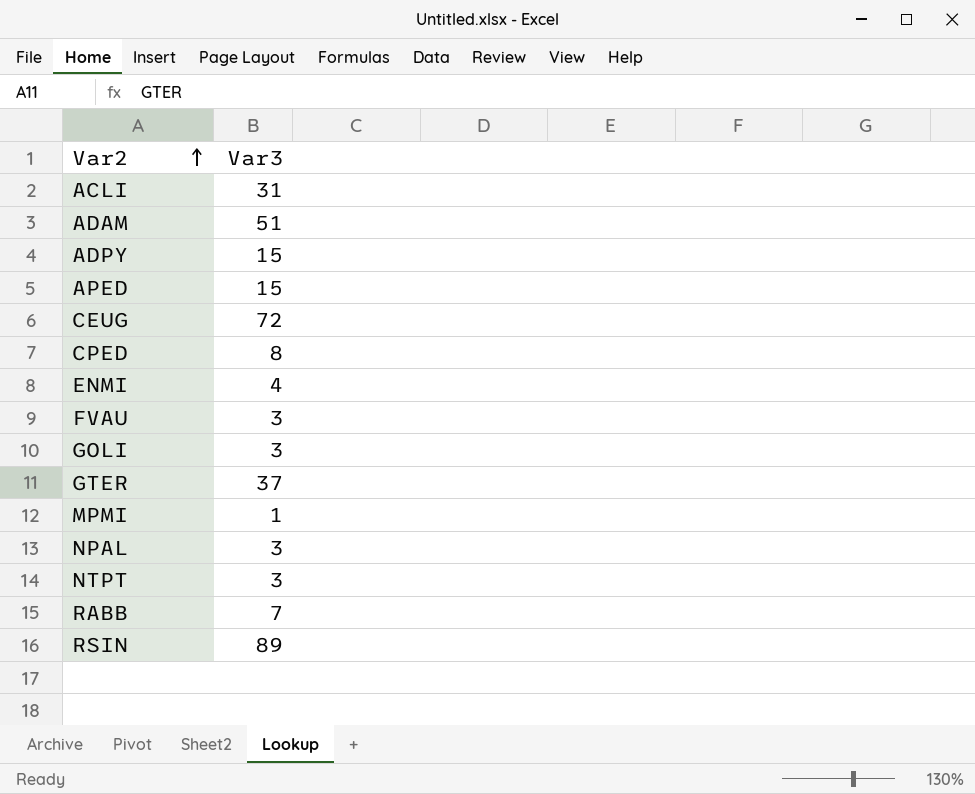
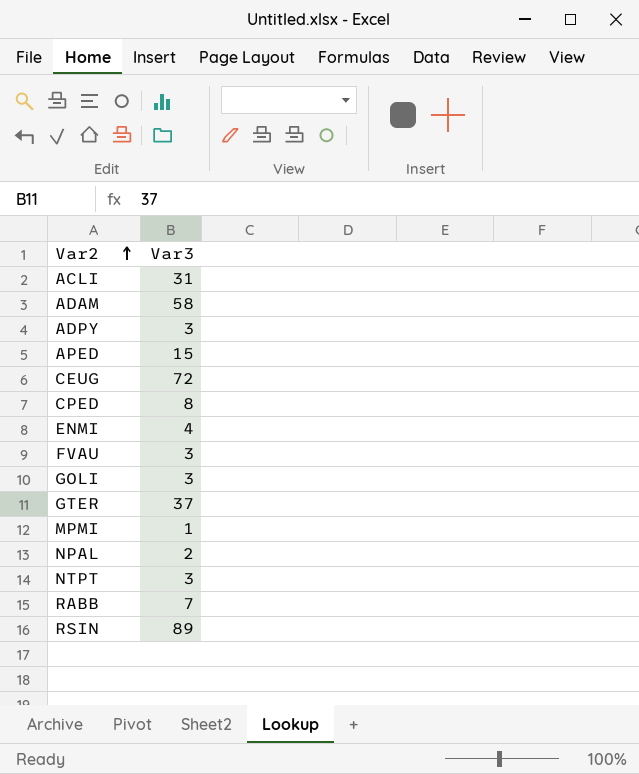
ADAM | Var3: 51 -> 58
ADPY | Var3: 15 -> 3
NPAL | Var3: 3 -> 2

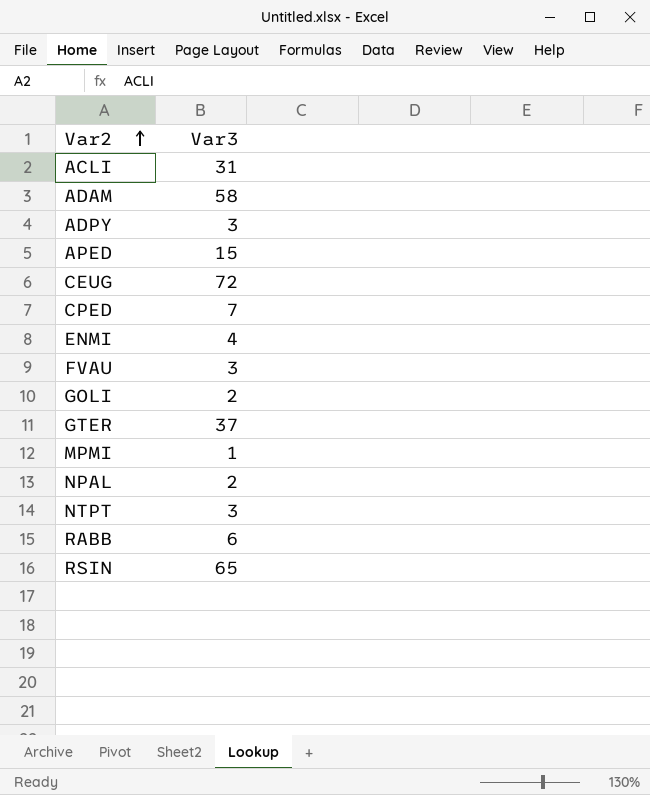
CPED | Var3: 8 -> 7
GOLI | Var3: 3 -> 2
RABB | Var3: 7 -> 6
RSIN | Var3: 89 -> 65

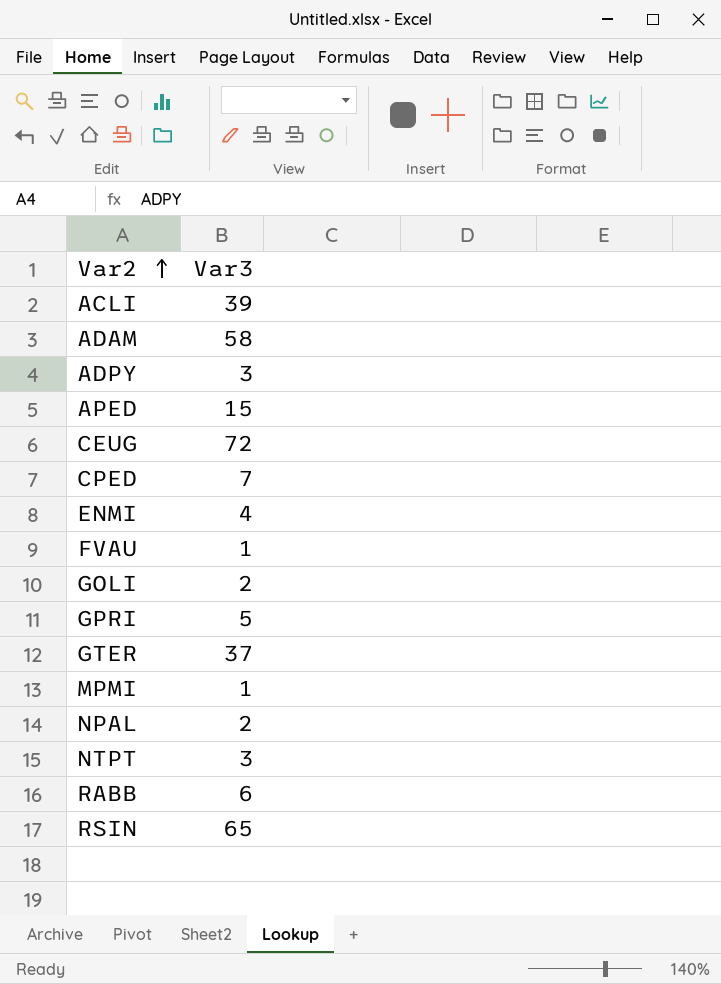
ACLI | Var3: 31 -> 39
FVAU | Var3: 3 -> 1
row GPRI: none -> 5

